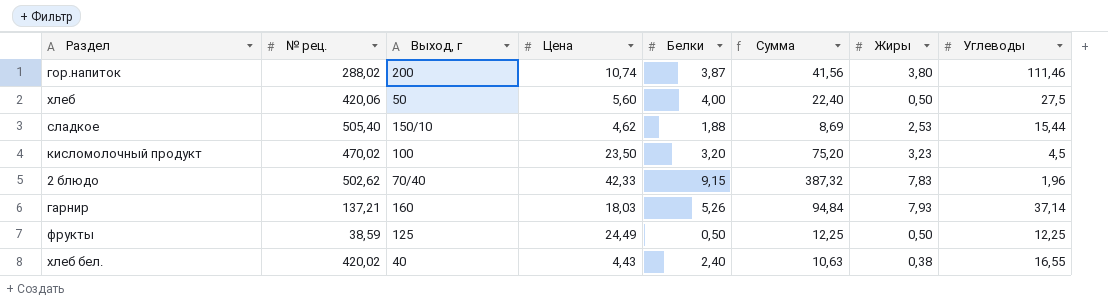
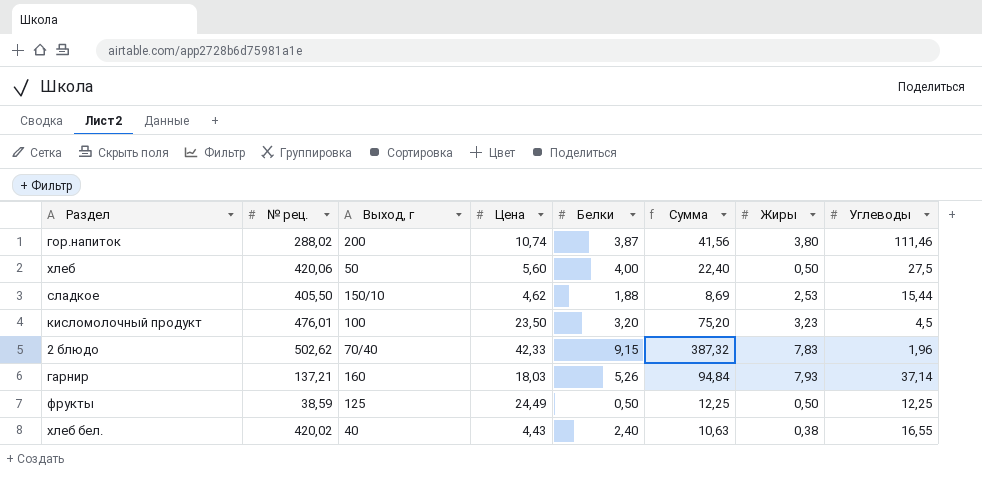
сладкое | № рец.: 505,40 -> 405,50
кисломолочный продукт | № рец.: 470,02 -> 476,01

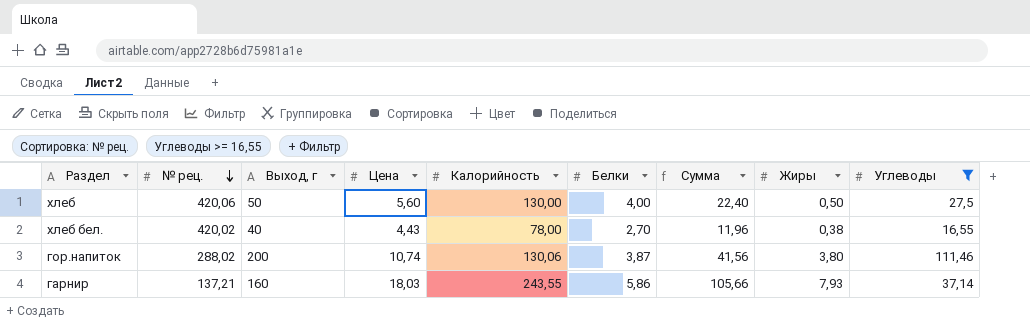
filter: none -> Углеводы >= 16,55
row order: none -> № рец. descending
column Калорийность | position: none -> 5
хлеб бел. | Белки: 2,40 -> 2,70
хлеб бел. | Сумма: 10,63 -> 11,96
гарнир | Белки: 5,26 -> 5,86
гарнир | Сумма: 94,84 -> 105,66

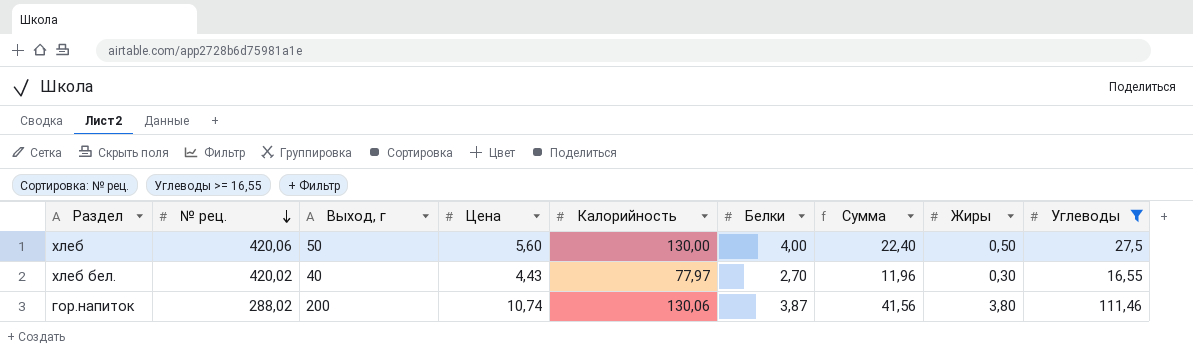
row гарнир: 137,21 | 160 | 18,03 | 243,55 | 5,86 | 105,66 | 7,93 | 37,14 -> none
хлеб бел. | Калорийность: 78,00 -> 77,97
хлеб бел. | Жиры: 0,38 -> 0,30

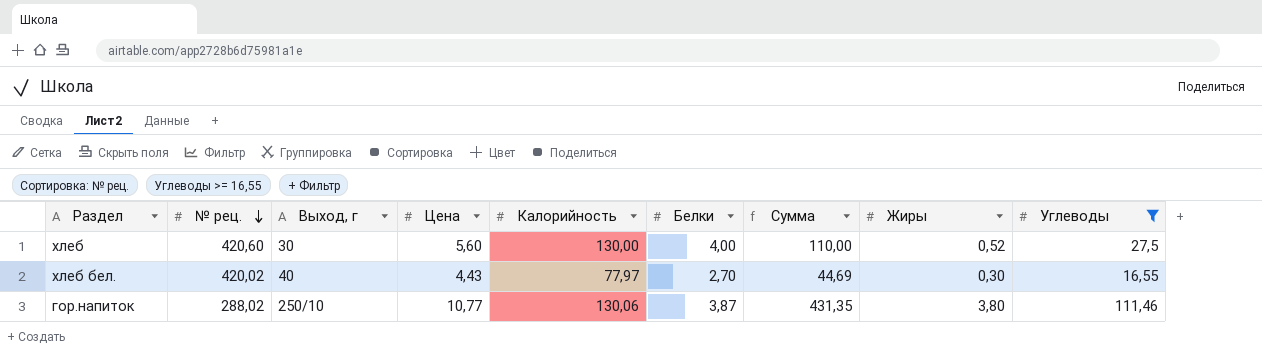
column Сумма | formula: [Цена] * [Белки] -> [Белки] * [Углеводы]
хлеб | № рец.: 420,06 -> 420,60
хлеб | Выход, г: 50 -> 30
хлеб | Жиры: 0,50 -> 0,52
гор.напиток | Выход, г: 200 -> 250/10
гор.напиток | Цена: 10,74 -> 10,77

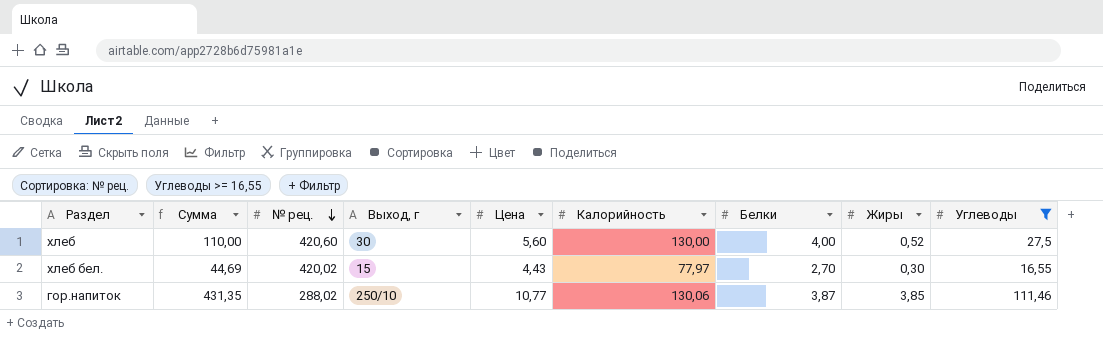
column Сумма | position: 7 -> 2
хлеб бел. | Выход, г: 40 -> 15
гор.напиток | Жиры: 3,80 -> 3,85

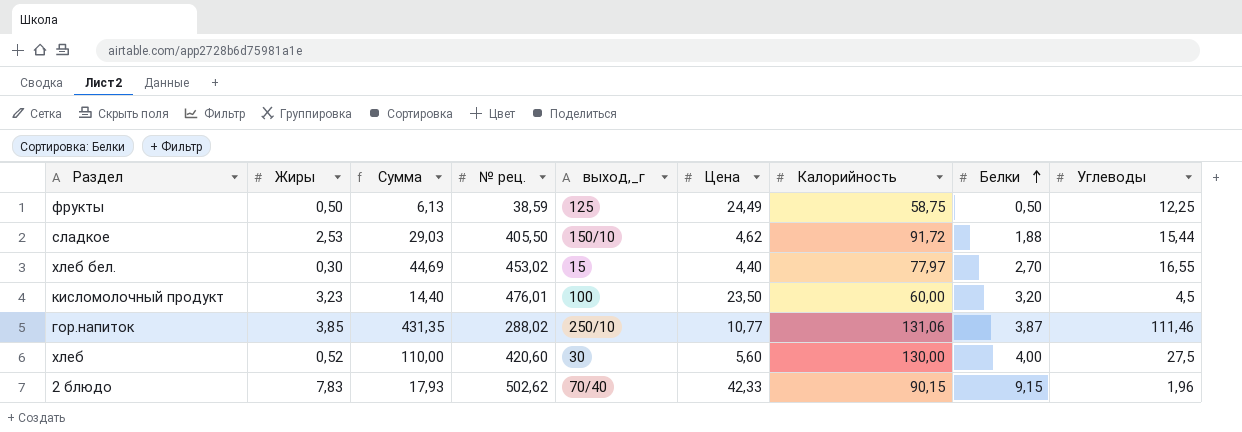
filter: Углеводы >= 16,55 -> none
row order: № рец. descending -> Белки ascending
column Жиры | position: 8 -> 2
column name: Выход, г -> выход,_г
хлеб бел. | № рец.: 420,02 -> 453,02
хлеб бел. | Цена: 4,43 -> 4,40
гор.напиток | Калорийность: 130,06 -> 131,06

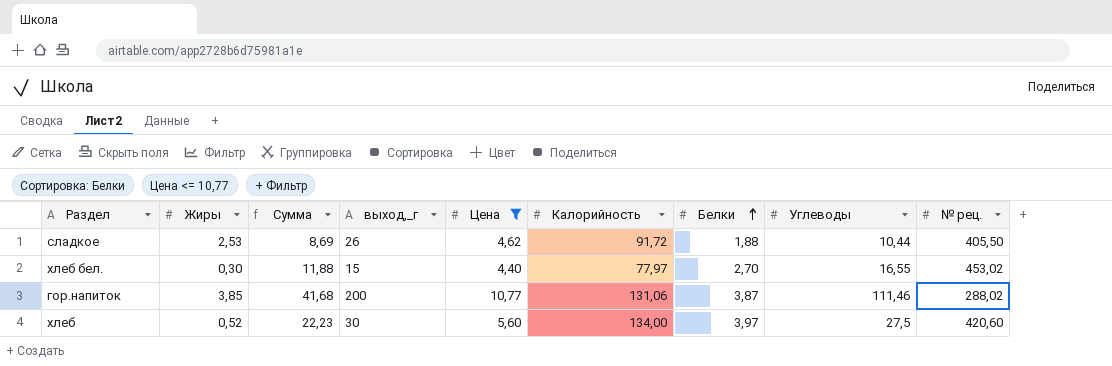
filter: none -> Цена <= 10,77
column Сумма | formula: [Белки] * [Углеводы] -> [Цена] * [Белки]
column № рец. | position: 4 -> 9
сладкое | выход,_г: 150/10 -> 26
сладкое | Углеводы: 15,44 -> 10,44
гор.напиток | выход,_г: 250/10 -> 200
хлеб | Калорийность: 130,00 -> 134,00
хлеб | Белки: 4,00 -> 3,97

